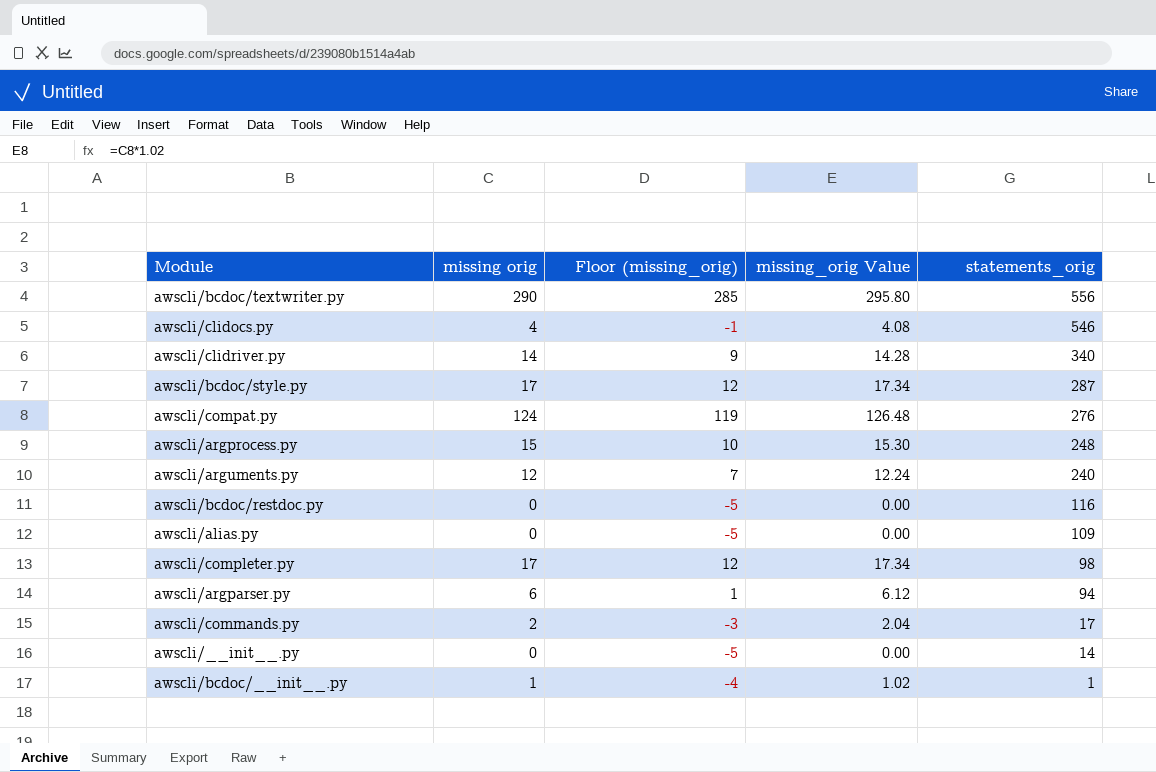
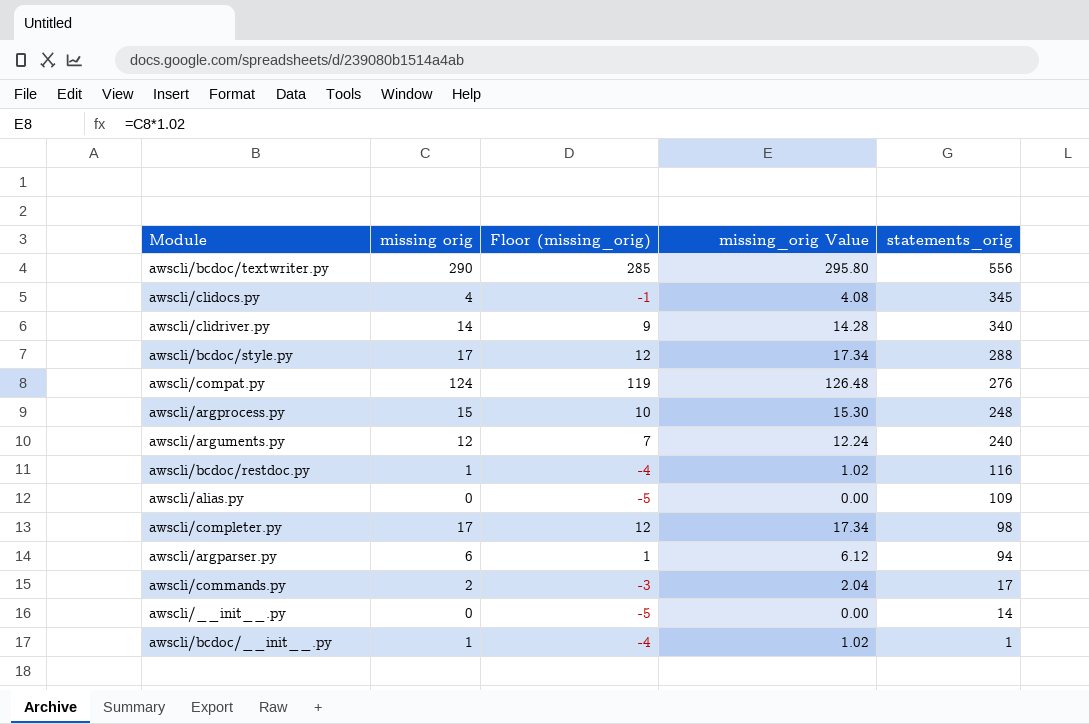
awscli/clidocs.py | statements_orig: 546 -> 345
awscli/bcdoc/style.py | statements_orig: 287 -> 288
awscli/bcdoc/restdoc.py | missing orig: 0 -> 1
awscli/bcdoc/restdoc.py | Floor (missing_orig): -5 -> -4
awscli/bcdoc/restdoc.py | missing_orig Value: 0.00 -> 1.02

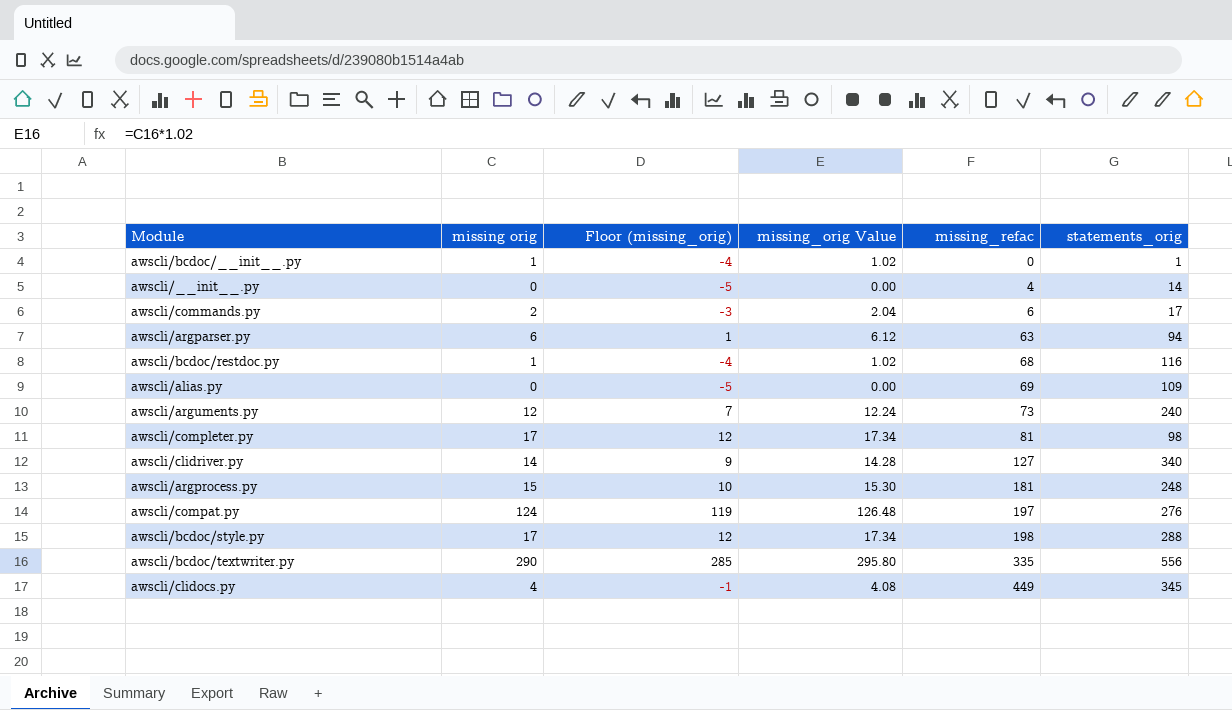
row order: statements_orig descending -> missing_refac ascending
column missing_refac | position: none -> 5

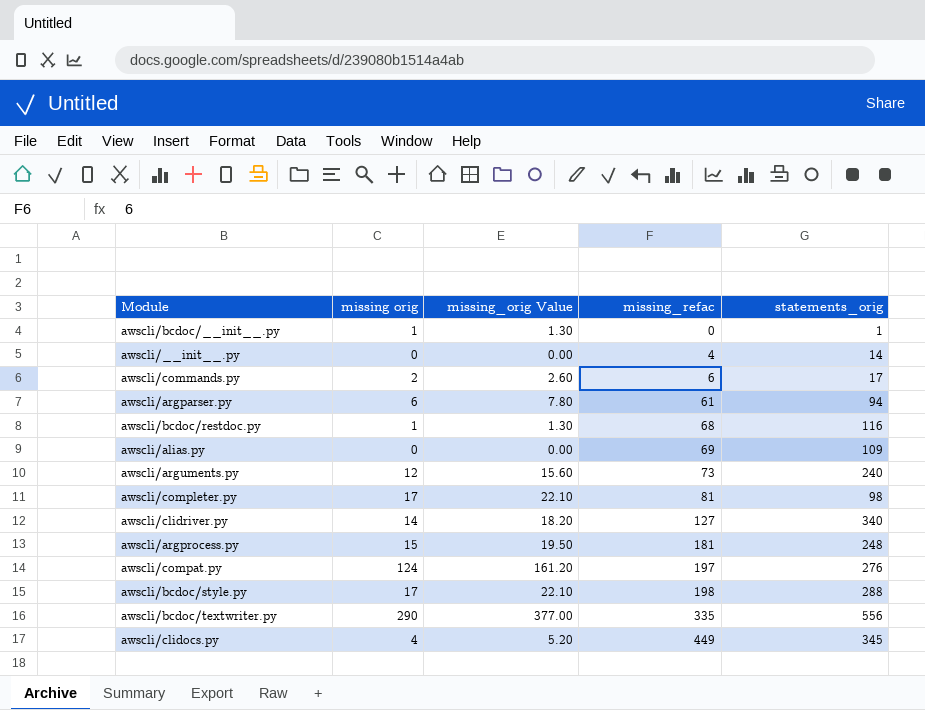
column Floor (missing_orig) | formula: [missing orig] - 5 -> none
column missing_orig Value | formula: [missing orig] * 1.02 -> [missing orig] * 1.3
awscli/argparser.py | missing_refac: 63 -> 61

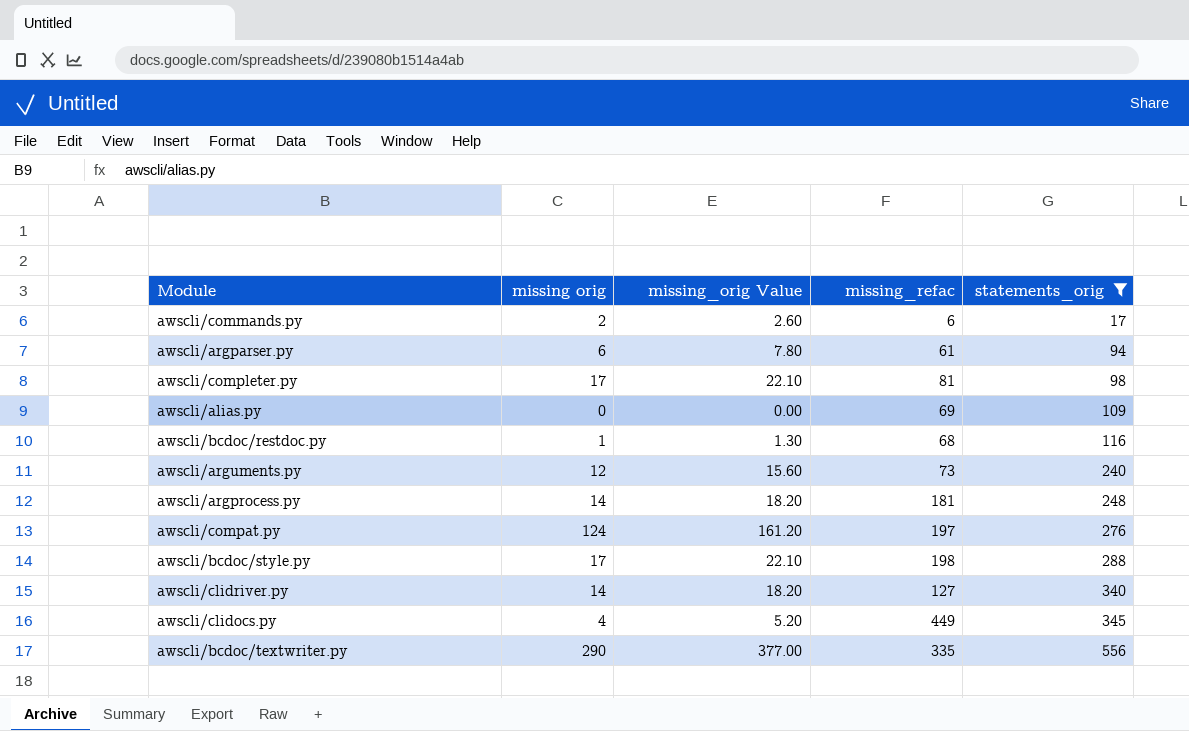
filter: none -> statements_orig >= 17
row order: missing_refac ascending -> statements_orig ascending
awscli/argprocess.py | missing orig: 15 -> 14
awscli/argprocess.py | missing_orig Value: 19.50 -> 18.20

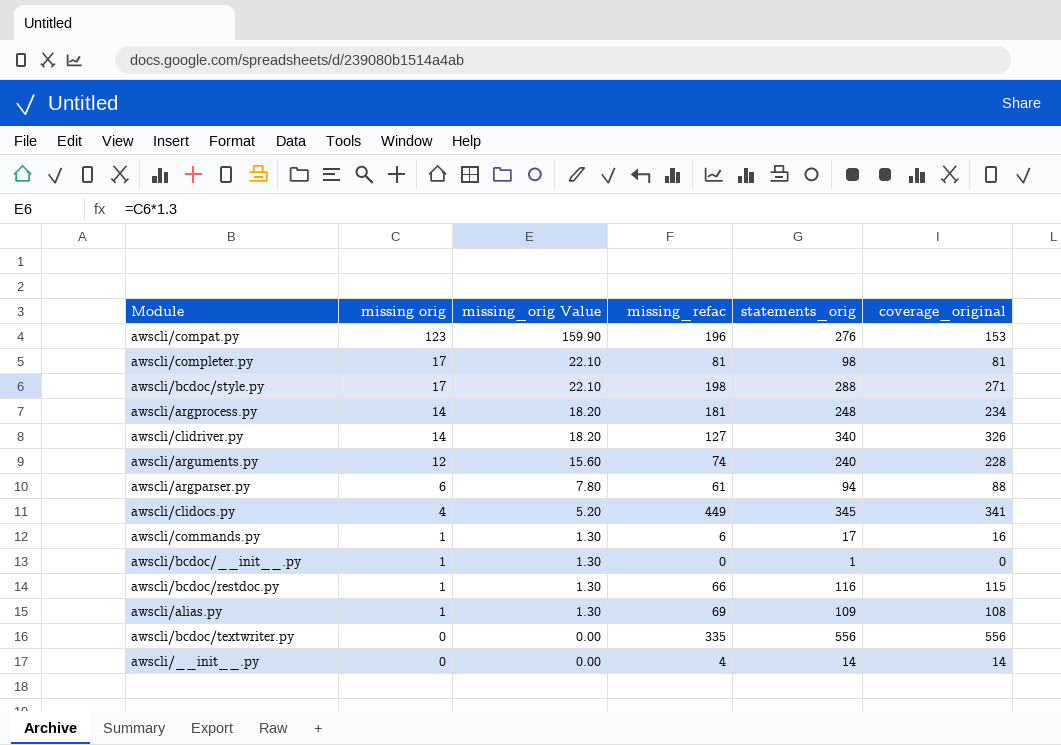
filter: statements_orig >= 17 -> none
row order: statements_orig ascending -> missing orig descending
column coverage_original | formula: none -> [statements_orig] - [missing orig]
awscli/compat.py | missing orig: 124 -> 123
awscli/compat.py | missing_orig Value: 161.20 -> 159.90
awscli/compat.py | missing_refac: 197 -> 196
awscli/arguments.py | missing_refac: 73 -> 74
awscli/commands.py | missing orig: 2 -> 1
awscli/commands.py | missing_orig Value: 2.60 -> 1.30
awscli/bcdoc/restdoc.py | missing_refac: 68 -> 66
awscli/alias.py | missing orig: 0 -> 1
awscli/alias.py | missing_orig Value: 0.00 -> 1.30
awscli/bcdoc/textwriter.py | missing orig: 290 -> 0
awscli/bcdoc/textwriter.py | missing_orig Value: 377.00 -> 0.00

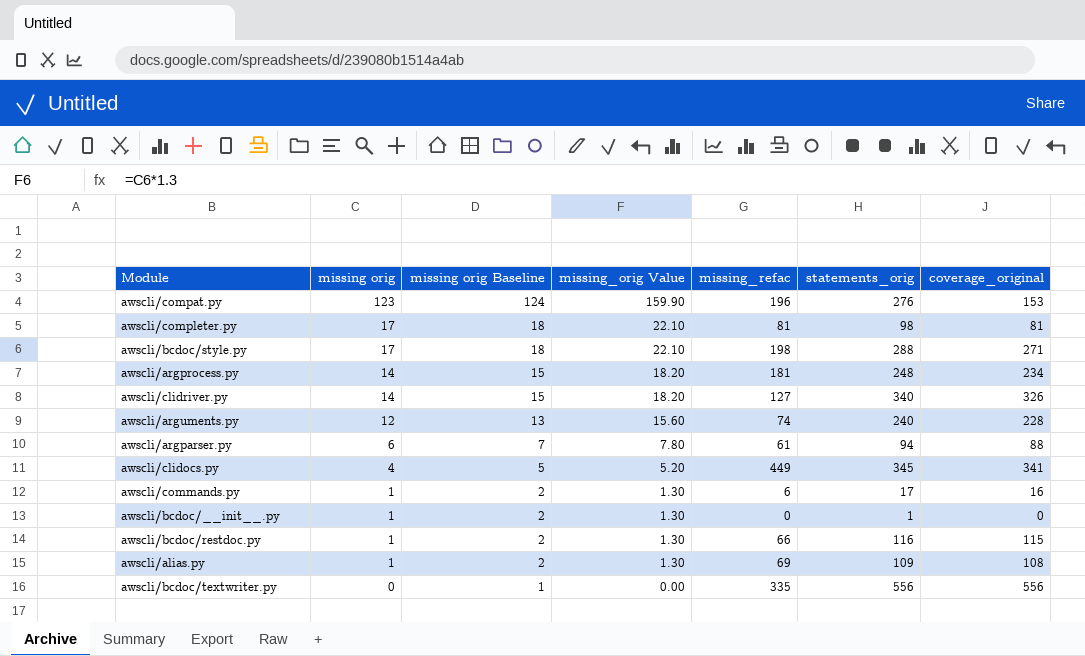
column missing orig Baseline | formula: none -> [missing orig] + 1
row awscli/__init__.py: 0 | 0.00 | 4 | 14 | 14 -> none

